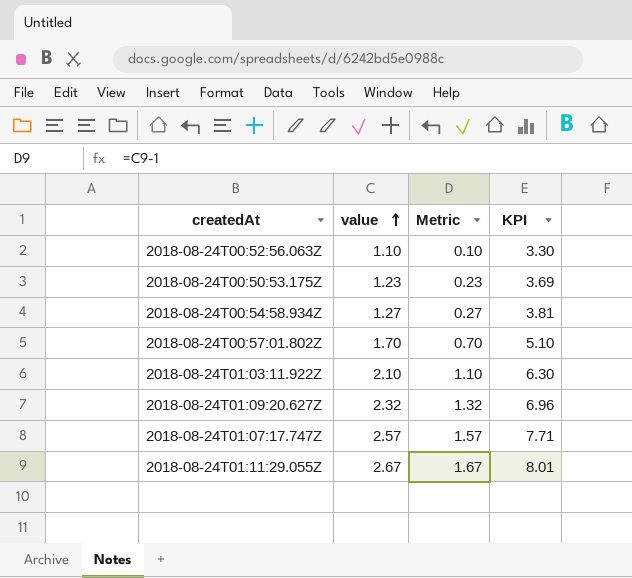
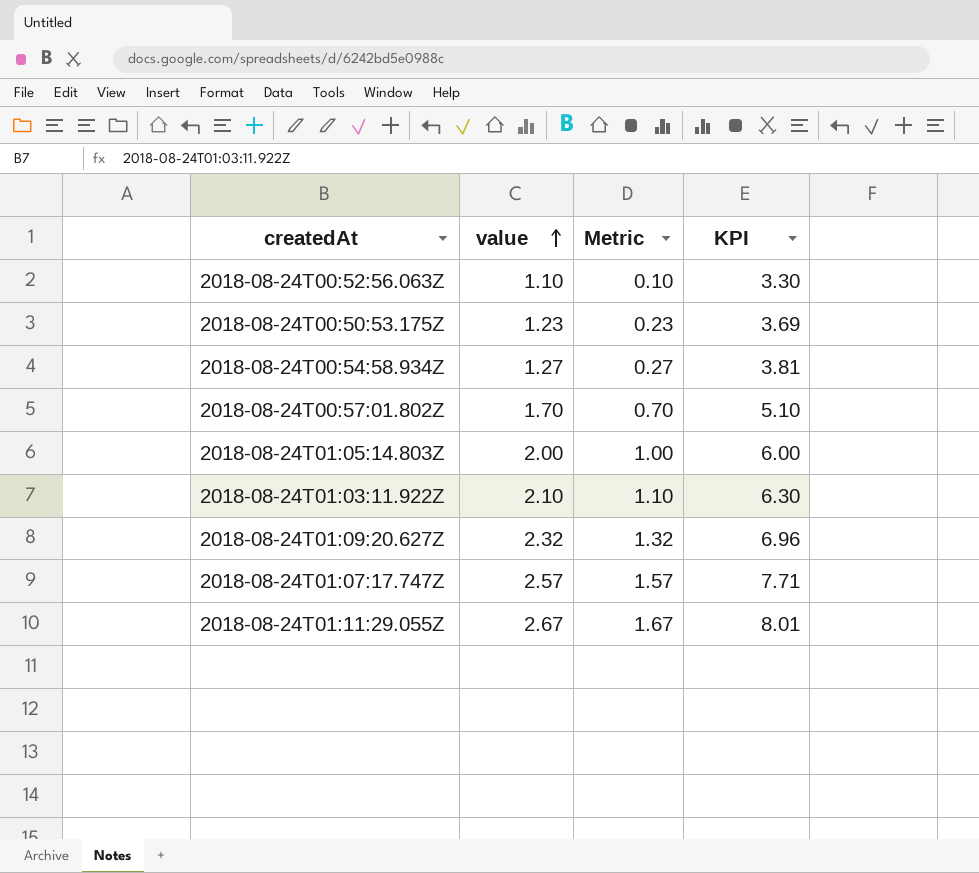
row 2018-08-24T01:05:14.803Z: none -> 2.00 | 1.00 | 6.00

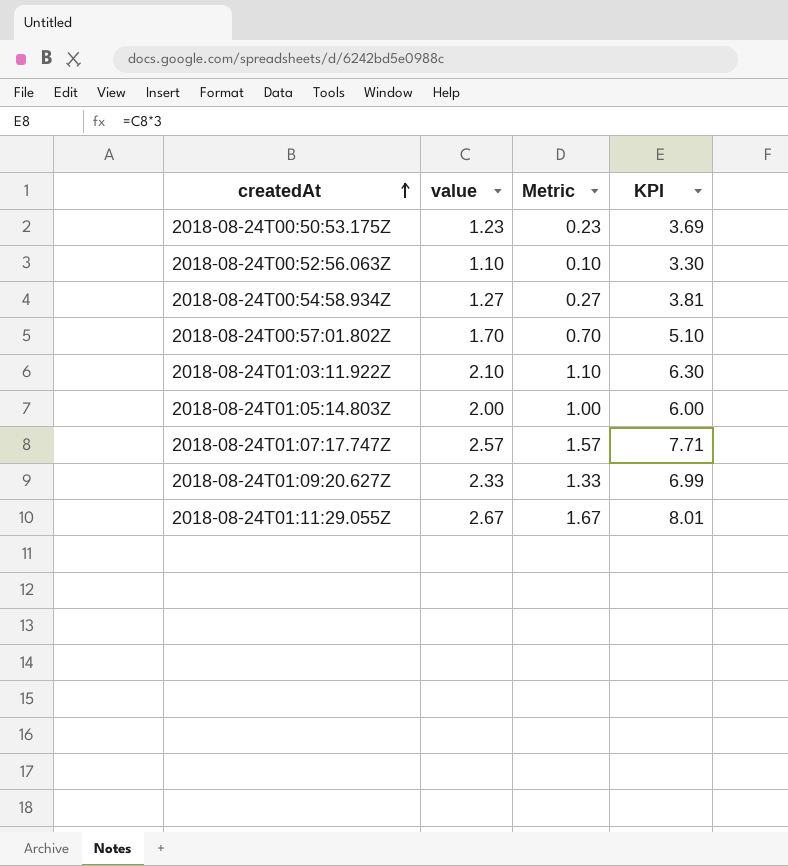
row order: value ascending -> createdAt ascending
2018-08-24T01:09:20.627Z | value: 2.32 -> 2.33
2018-08-24T01:09:20.627Z | Metric: 1.32 -> 1.33
2018-08-24T01:09:20.627Z | KPI: 6.96 -> 6.99

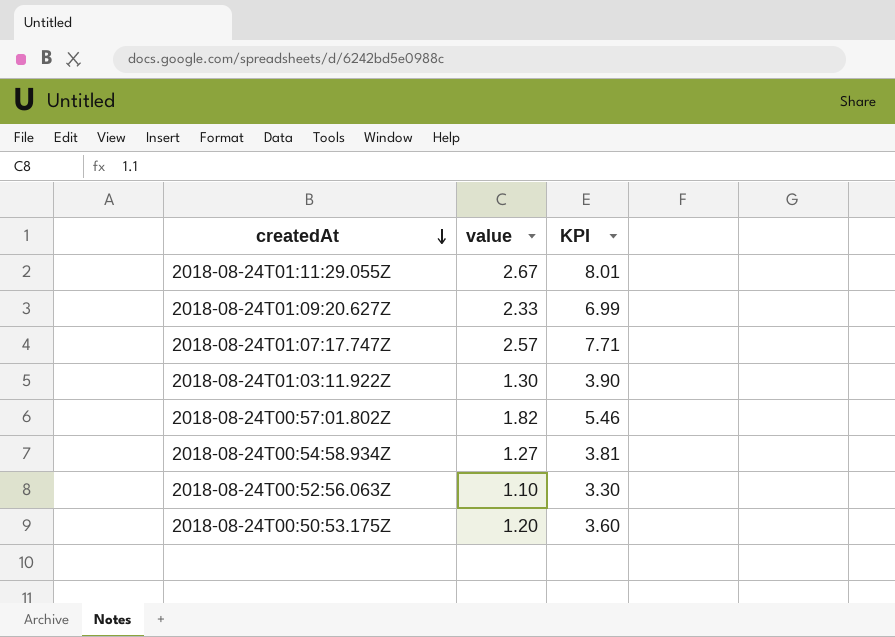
row order: createdAt ascending -> createdAt descending
column Metric | formula: [value] - 1 -> none
row 2018-08-24T01:05:14.803Z: 2.00 | 1.00 | 6.00 -> none
2018-08-24T01:03:11.922Z | value: 2.10 -> 1.30
2018-08-24T01:03:11.922Z | KPI: 6.30 -> 3.90
2018-08-24T00:57:01.802Z | value: 1.70 -> 1.82
2018-08-24T00:57:01.802Z | KPI: 5.10 -> 5.46
2018-08-24T00:50:53.175Z | value: 1.23 -> 1.20
2018-08-24T00:50:53.175Z | KPI: 3.69 -> 3.60

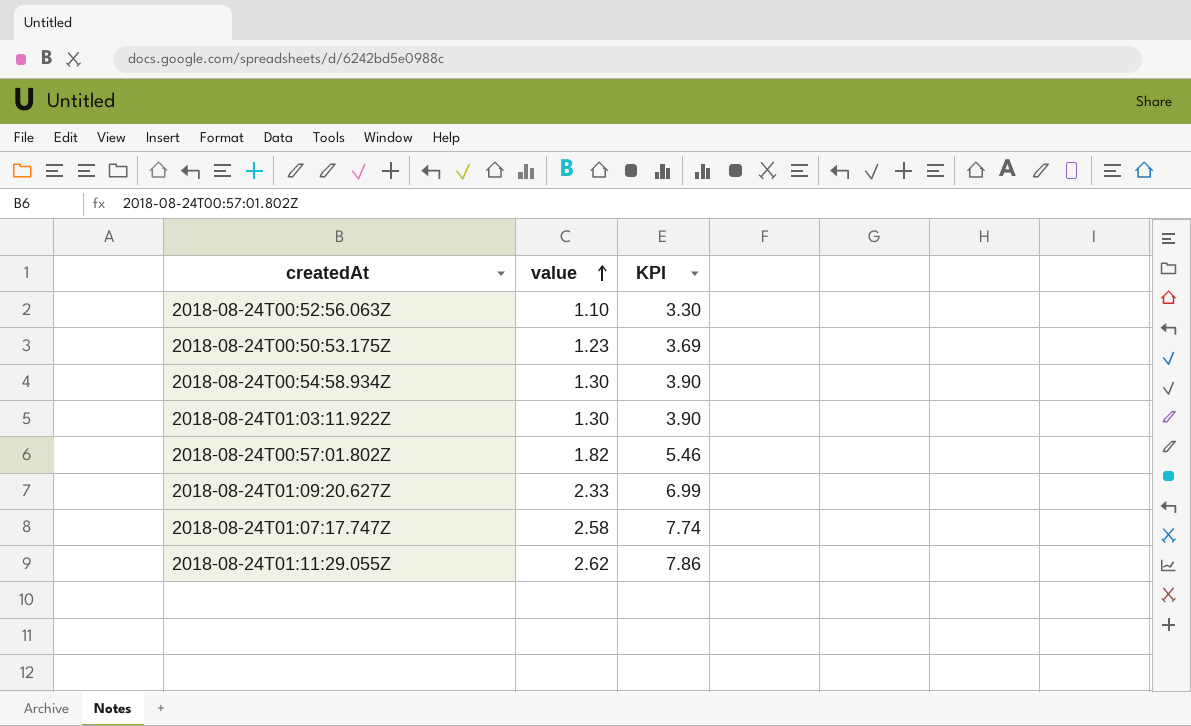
row order: createdAt descending -> value ascending
2018-08-24T00:50:53.175Z | value: 1.20 -> 1.23
2018-08-24T00:50:53.175Z | KPI: 3.60 -> 3.69
2018-08-24T00:54:58.934Z | value: 1.27 -> 1.30
2018-08-24T00:54:58.934Z | KPI: 3.81 -> 3.90
2018-08-24T01:07:17.747Z | value: 2.57 -> 2.58
2018-08-24T01:07:17.747Z | KPI: 7.71 -> 7.74
2018-08-24T01:11:29.055Z | value: 2.67 -> 2.62
2018-08-24T01:11:29.055Z | KPI: 8.01 -> 7.86

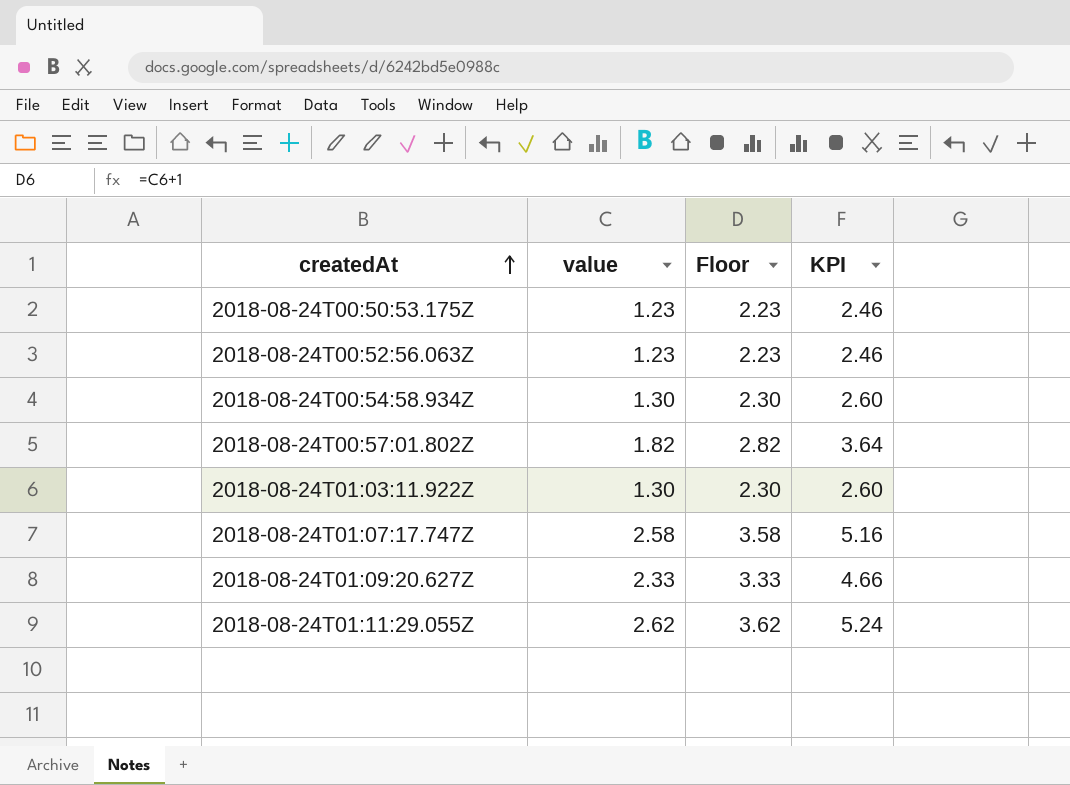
row order: value ascending -> createdAt ascending
column Floor | formula: none -> [value] + 1
column KPI | formula: [value] * 3 -> [value] * 2
2018-08-24T00:52:56.063Z | value: 1.10 -> 1.23

